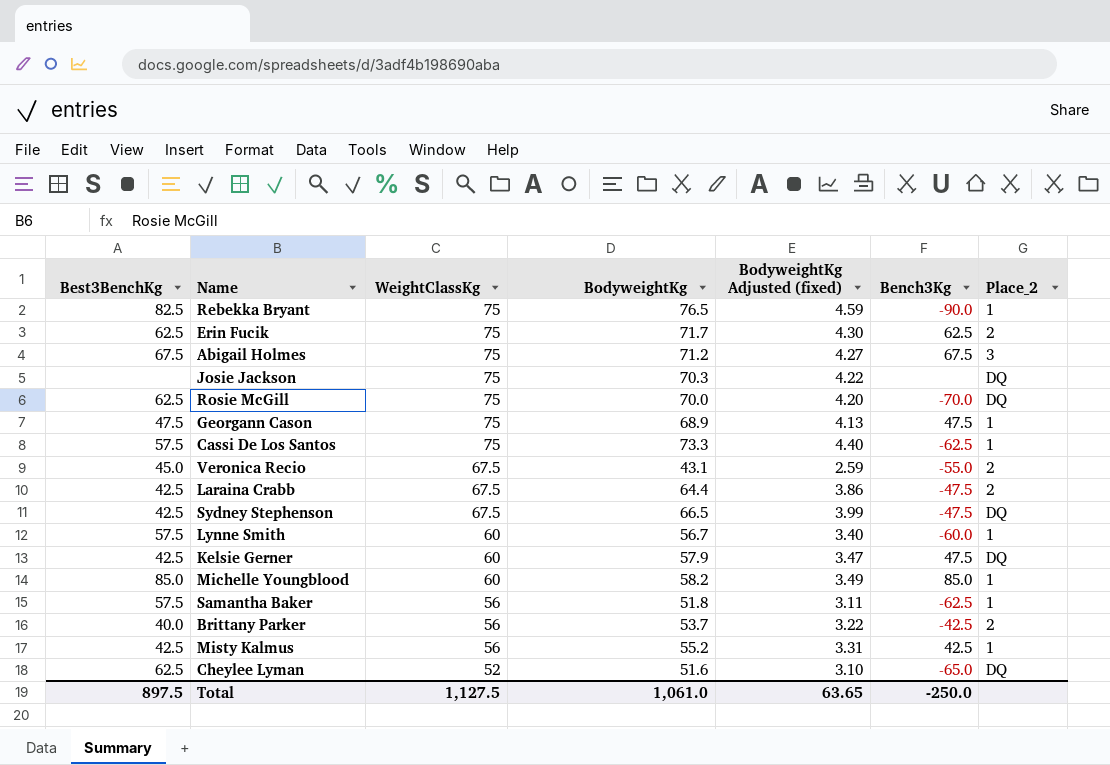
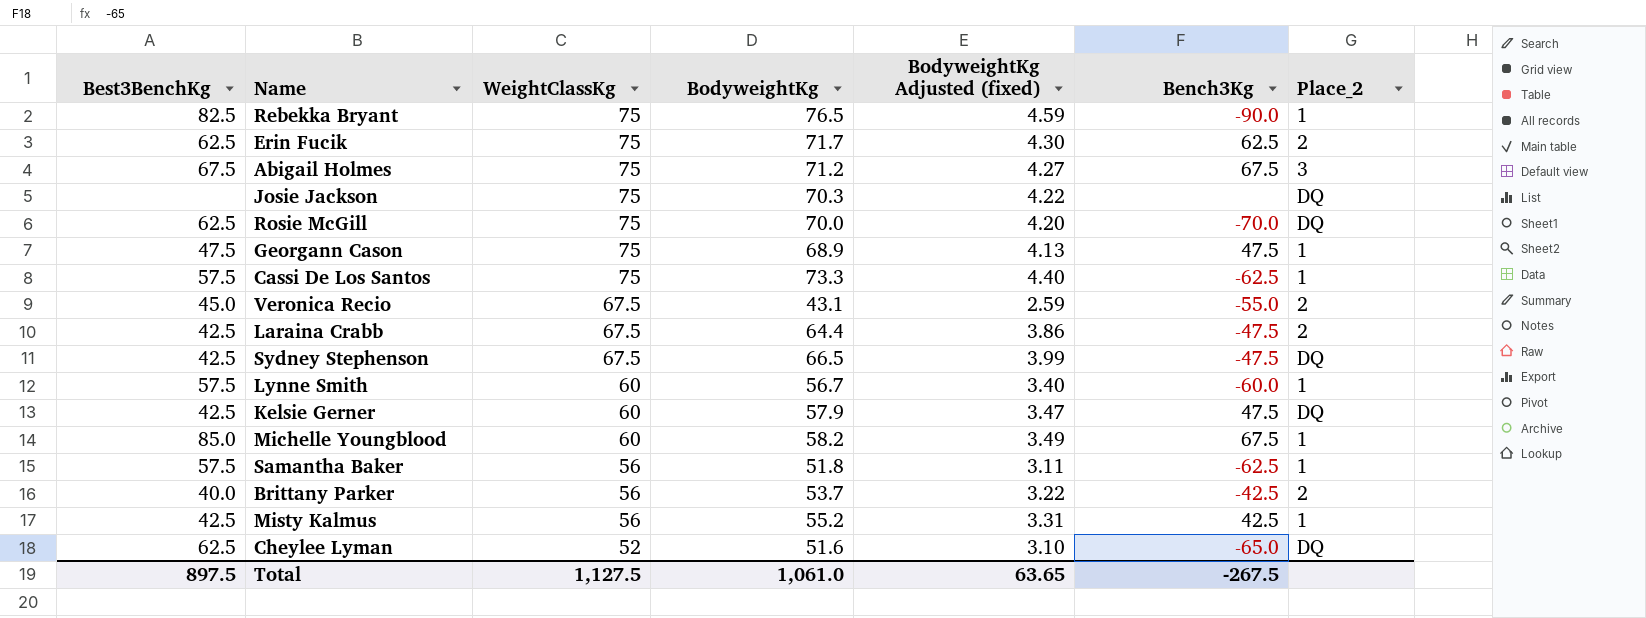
Michelle Youngblood | Bench3Kg: 85.0 -> 67.5
Total | Bench3Kg: -250.0 -> -267.5

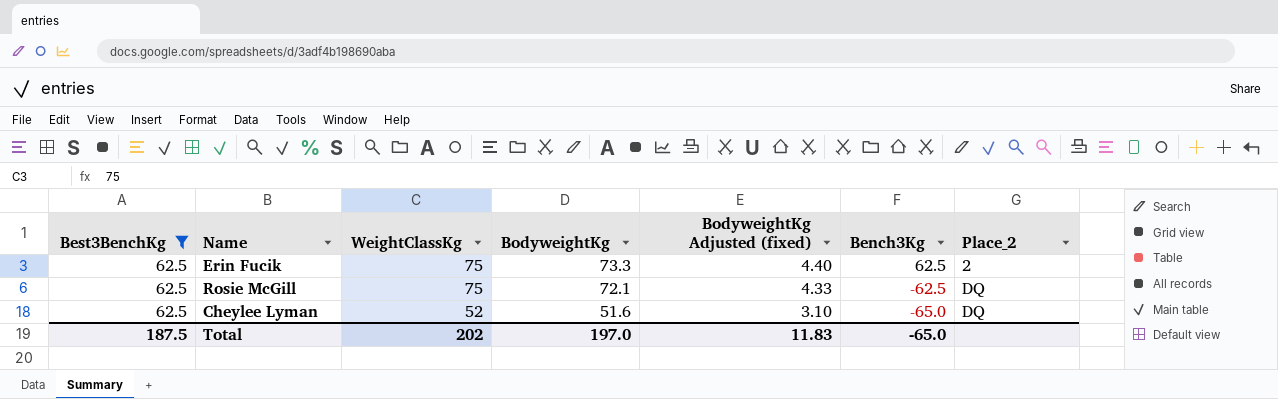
filter: none -> Best3BenchKg = 62.5
Erin Fucik | BodyweightKg: 71.7 -> 73.3
Erin Fucik | BodyweightKg Adjusted (fixed): 4.30 -> 4.40
Rosie McGill | BodyweightKg: 70.0 -> 72.1
Rosie McGill | BodyweightKg Adjusted (fixed): 4.20 -> 4.33
Rosie McGill | Bench3Kg: -70.0 -> -62.5
Total | Best3BenchKg: 897.5 -> 187.5
Total | WeightClassKg: 1,127.5 -> 202
Total | BodyweightKg: 1,061.0 -> 197.0
Total | BodyweightKg Adjusted (fixed): 63.65 -> 11.83
Total | Bench3Kg: -267.5 -> -65.0

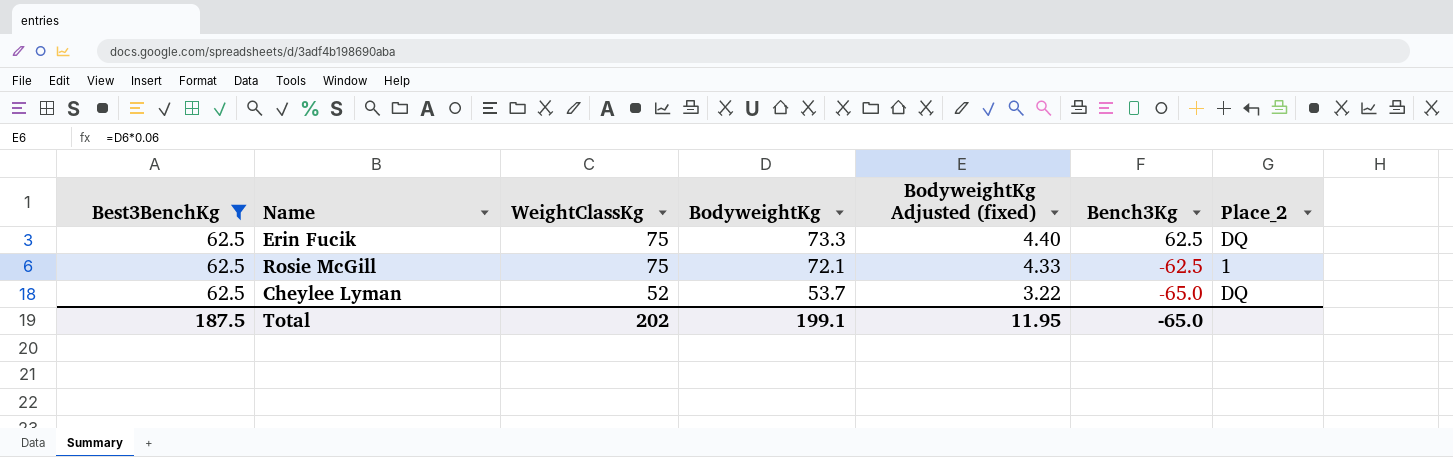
Erin Fucik | Place_2: 2 -> DQ
Rosie McGill | Place_2: DQ -> 1
Cheylee Lyman | BodyweightKg: 51.6 -> 53.7
Cheylee Lyman | BodyweightKg Adjusted (fixed): 3.10 -> 3.22
Total | BodyweightKg: 197.0 -> 199.1
Total | BodyweightKg Adjusted (fixed): 11.83 -> 11.95

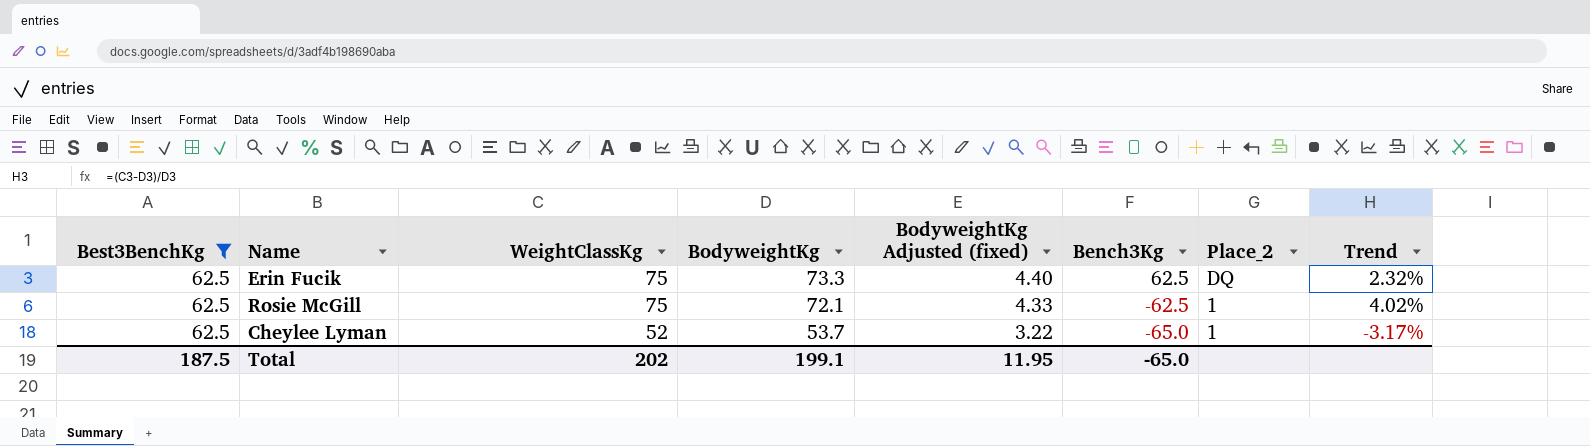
column Trend | formula: none -> ([WeightClassKg] - [BodyweightKg]) / [BodyweightKg]
Cheylee Lyman | Place_2: DQ -> 1

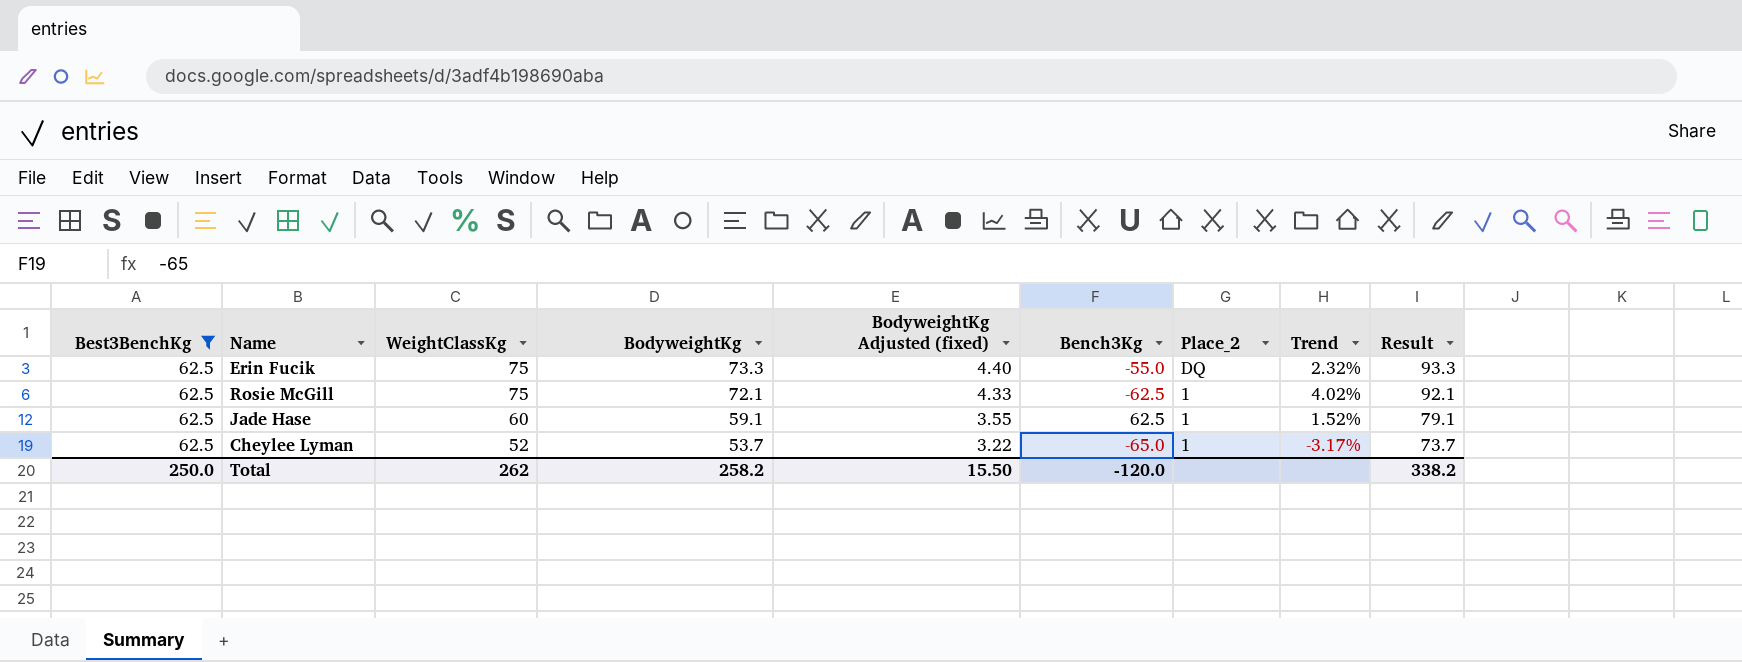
column Result | formula: none -> [BodyweightKg] + 20
Erin Fucik | Bench3Kg: 62.5 -> -55.0
row Jade Hase: none -> 62.5 | 60 | 59.1 | 3.55 | 62.5 | 1 | 1.52% | 79.1
Total | Best3BenchKg: 187.5 -> 250.0
Total | WeightClassKg: 202 -> 262
Total | BodyweightKg: 199.1 -> 258.2
Total | BodyweightKg Adjusted (fixed): 11.95 -> 15.50
Total | Bench3Kg: -65.0 -> -120.0

